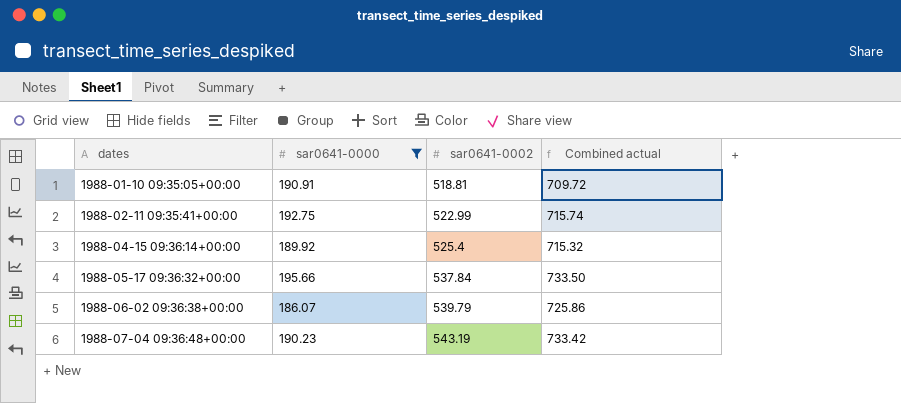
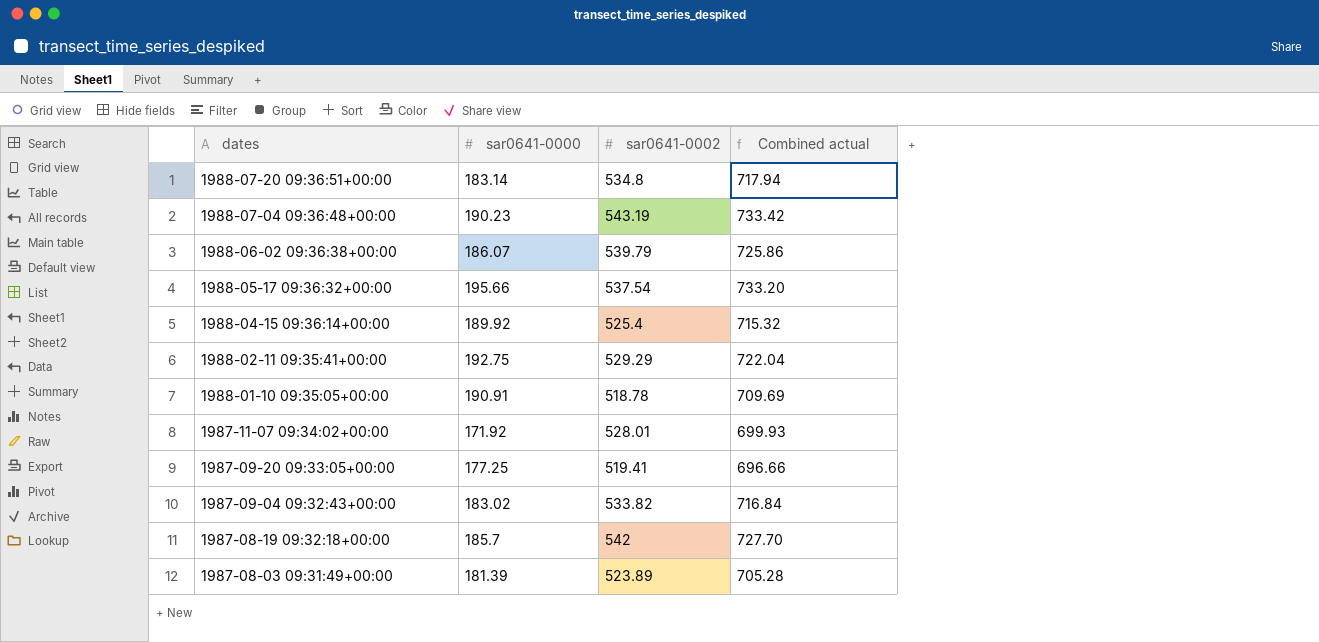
filter: sar0641-0000 >= 186.07 -> none
row order: dates ascending -> dates descending
1988-05-17 09:36:32+00:00 | sar0641-0002: 537.84 -> 537.54
1988-05-17 09:36:32+00:00 | Combined actual: 733.50 -> 733.20
1988-02-11 09:35:41+00:00 | sar0641-0002: 522.99 -> 529.29
1988-02-11 09:35:41+00:00 | Combined actual: 715.74 -> 722.04
1988-01-10 09:35:05+00:00 | sar0641-0002: 518.81 -> 518.78
1988-01-10 09:35:05+00:00 | Combined actual: 709.72 -> 709.69

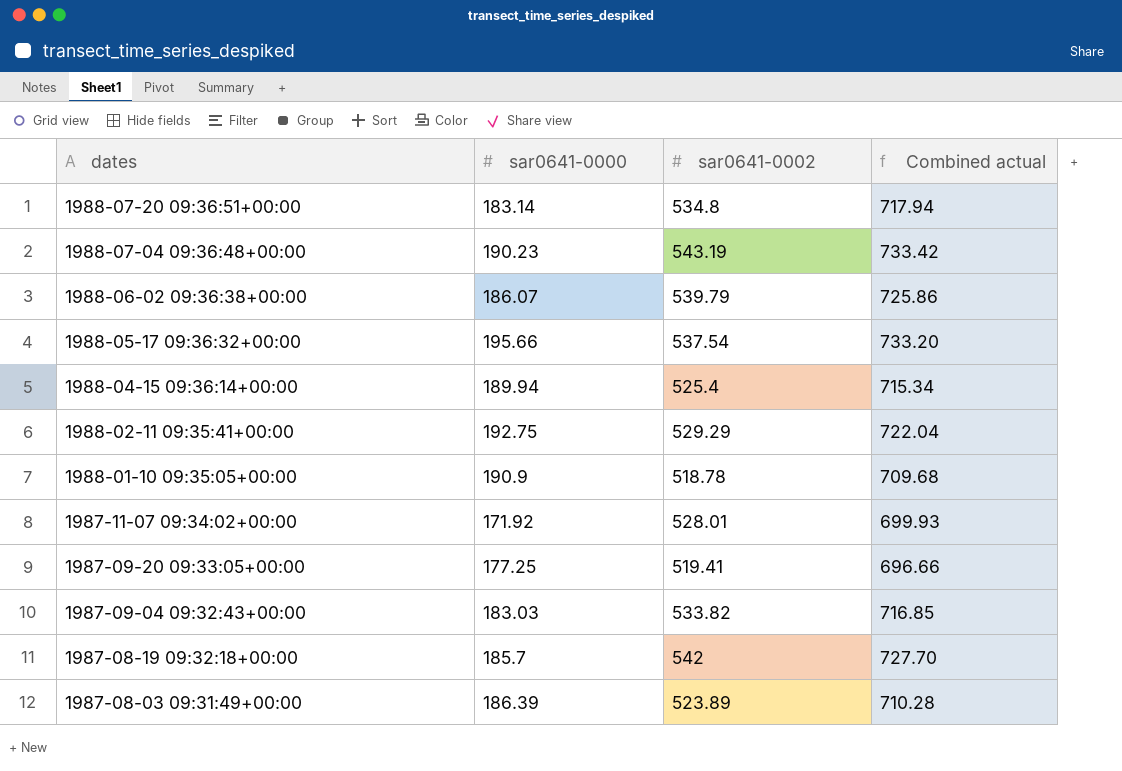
1988-04-15 09:36:14+00:00 | sar0641-0000: 189.92 -> 189.94
1988-04-15 09:36:14+00:00 | Combined actual: 715.32 -> 715.34
1988-01-10 09:35:05+00:00 | sar0641-0000: 190.91 -> 190.9
1988-01-10 09:35:05+00:00 | Combined actual: 709.69 -> 709.68
1987-09-04 09:32:43+00:00 | sar0641-0000: 183.02 -> 183.03
1987-09-04 09:32:43+00:00 | Combined actual: 716.84 -> 716.85
1987-08-03 09:31:49+00:00 | sar0641-0000: 181.39 -> 186.39
1987-08-03 09:31:49+00:00 | Combined actual: 705.28 -> 710.28

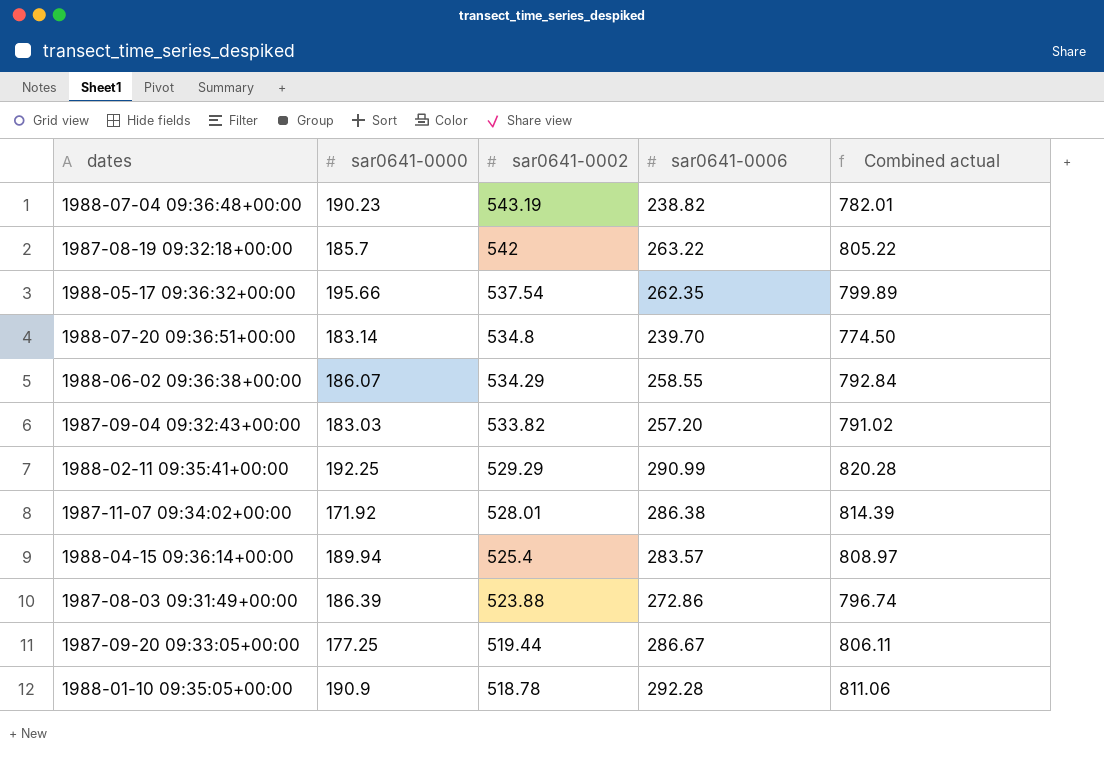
row order: dates descending -> sar0641-0002 descending
column sar0641-0006 | position: none -> 4
column Combined actual | formula: [sar0641-0000] + [sar0641-0002] -> [sar0641-0002] + [sar0641-0006]
1988-06-02 09:36:38+00:00 | sar0641-0002: 539.79 -> 534.29
1988-02-11 09:35:41+00:00 | sar0641-0000: 192.75 -> 192.25
1987-08-03 09:31:49+00:00 | sar0641-0002: 523.89 -> 523.88
1987-09-20 09:33:05+00:00 | sar0641-0002: 519.41 -> 519.44

